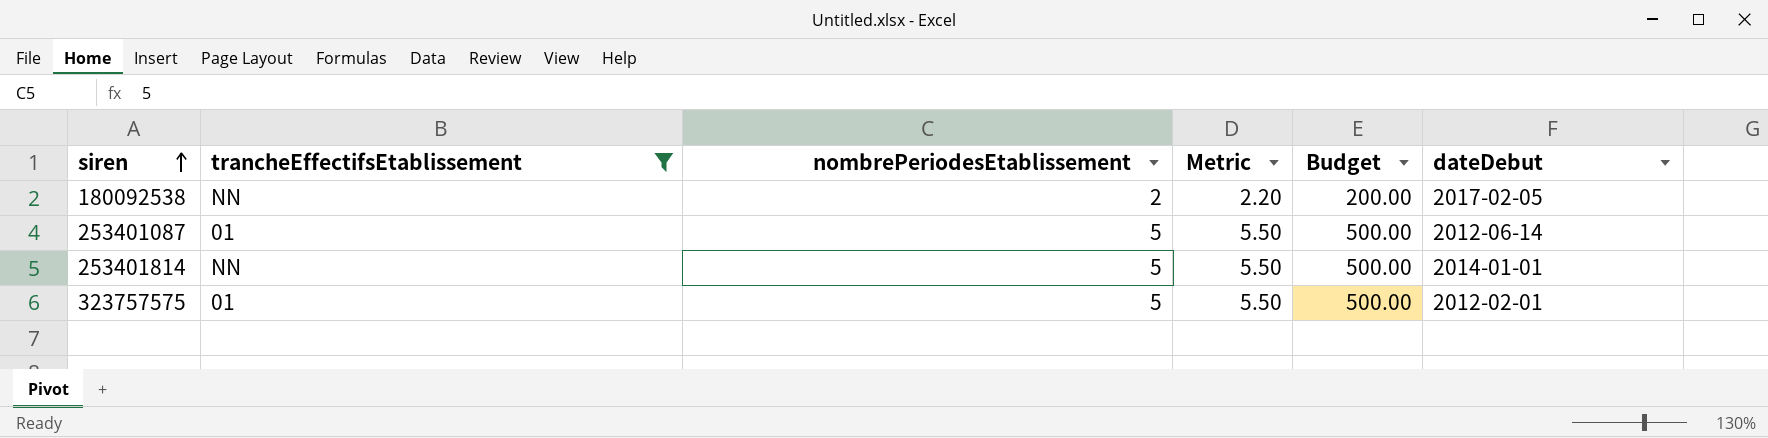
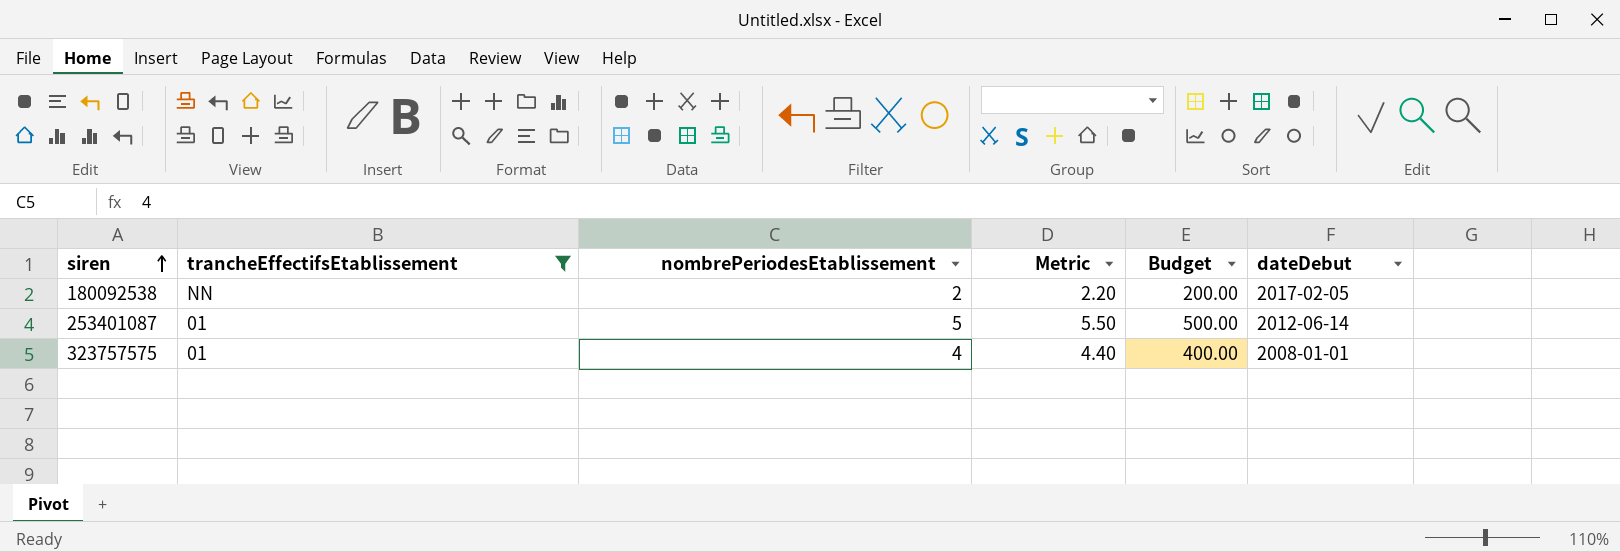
row 253401814: NN | 5 | 5.50 | 500.00 | 2014-01-01 -> none
323757575 | nombrePeriodesEtablissement: 5 -> 4
323757575 | Metric: 5.50 -> 4.40
323757575 | Budget: 500.00 -> 400.00
323757575 | dateDebut: 2012-02-01 -> 2008-01-01

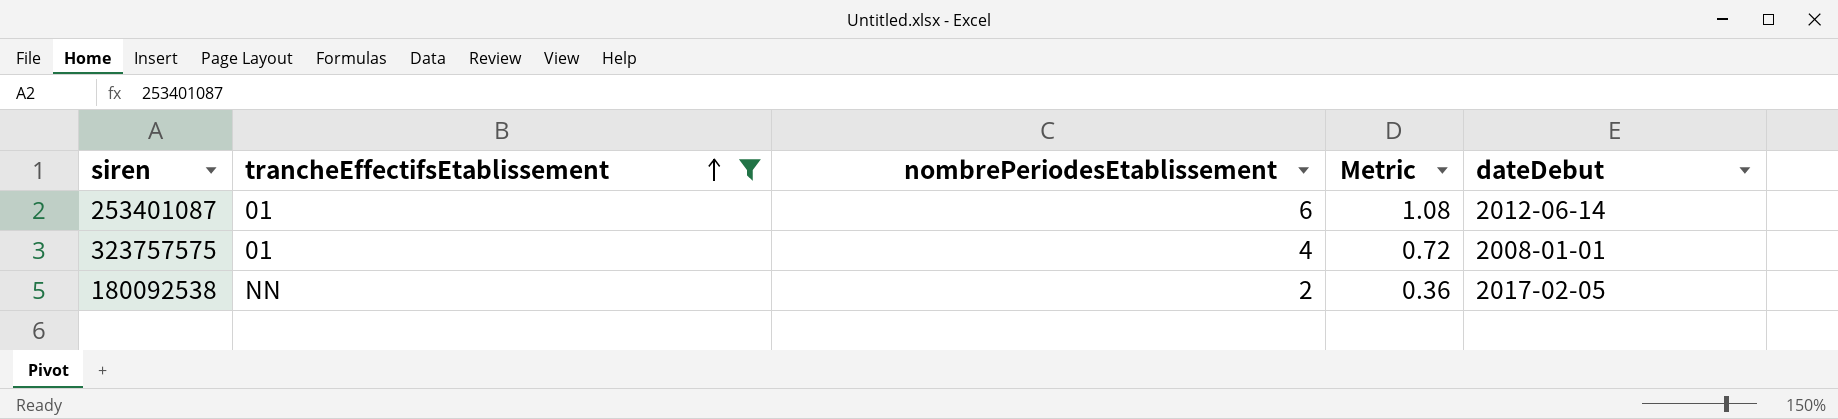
row order: siren ascending -> trancheEffectifsEtablissement ascending
column Budget | formula: [nombrePeriodesEtablissement] * 100 -> none
column Metric | formula: [nombrePeriodesEtablissement] * 1.1 -> [nombrePeriodesEtablissement] * 0.18
253401087 | nombrePeriodesEtablissement: 5 -> 6

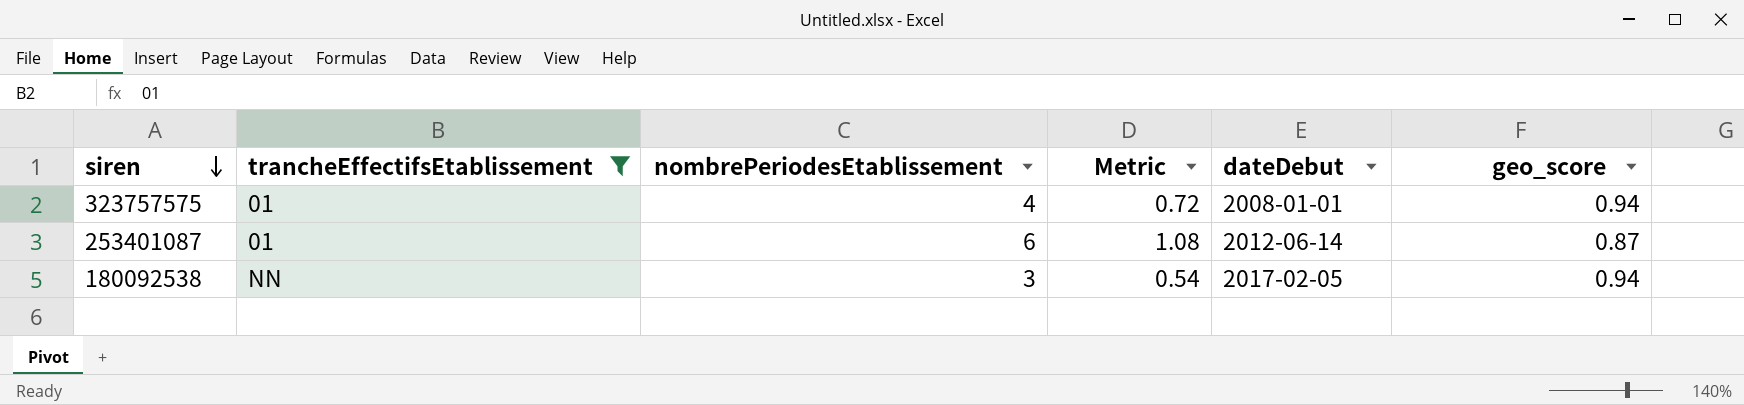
row order: trancheEffectifsEtablissement ascending -> siren descending
column geo_score | position: none -> 6
180092538 | nombrePeriodesEtablissement: 2 -> 3
180092538 | Metric: 0.36 -> 0.54

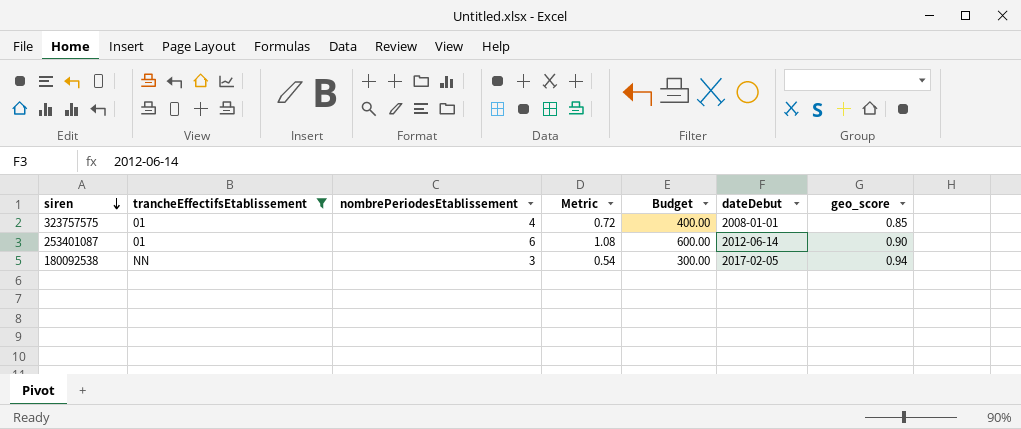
column Budget | formula: none -> [nombrePeriodesEtablissement] * 100
323757575 | geo_score: 0.94 -> 0.85
253401087 | geo_score: 0.87 -> 0.90

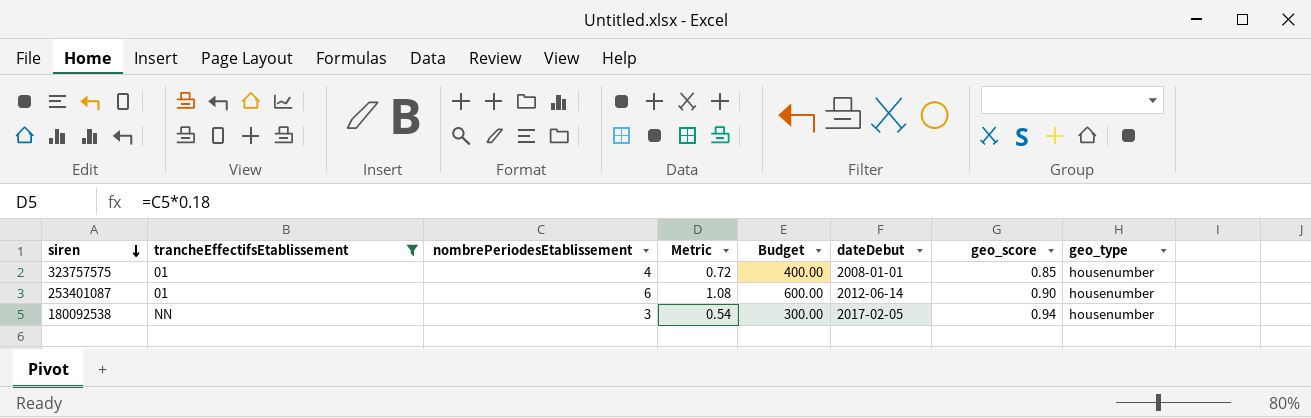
column geo_type | position: none -> 8

